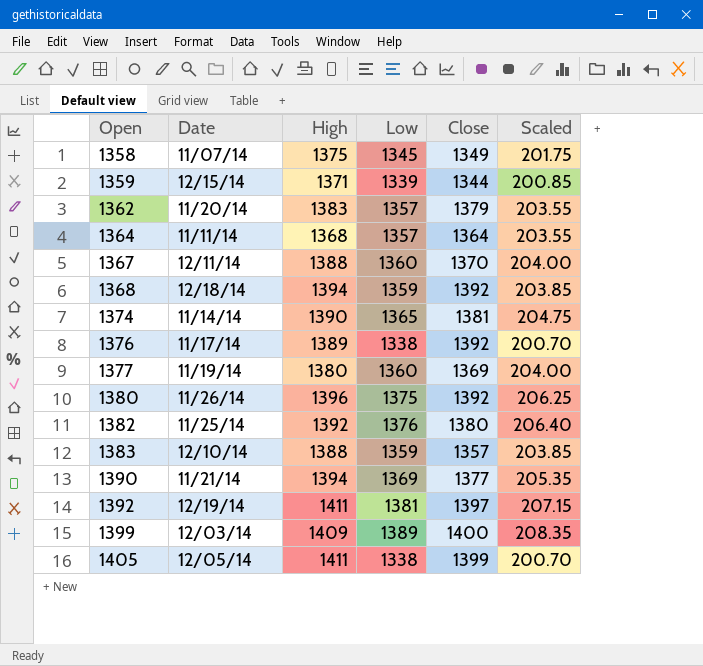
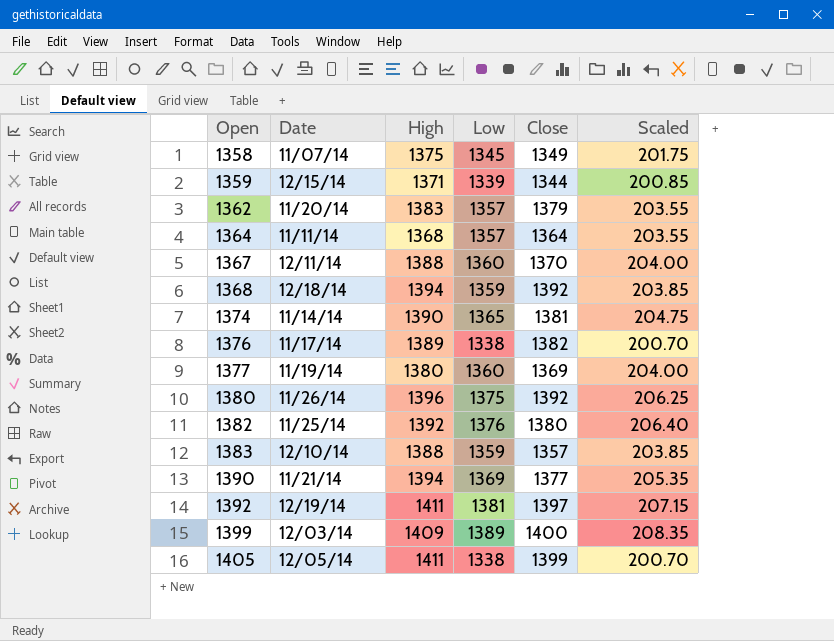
1376 | Close: 1392 -> 1382

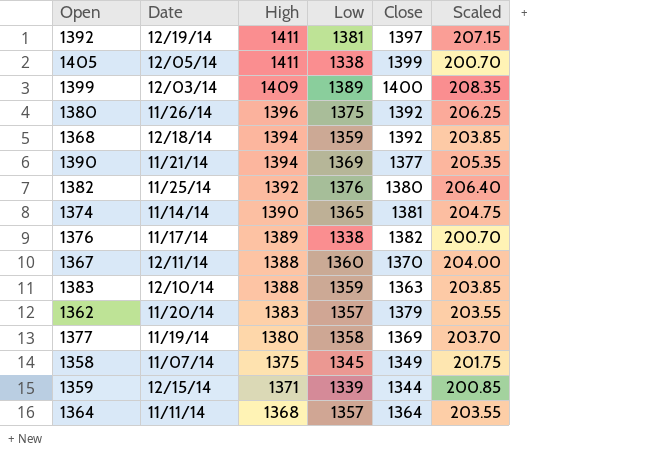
row order: Open ascending -> High descending
1383 | Close: 1357 -> 1363
1377 | Low: 1360 -> 1358
1377 | Scaled: 204.00 -> 203.70

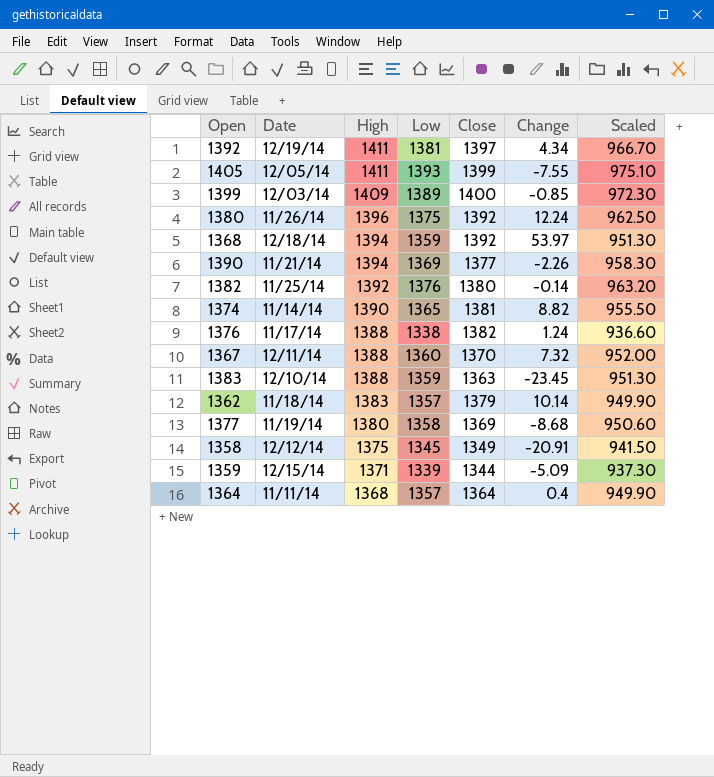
column Change | position: none -> 6
column Scaled | formula: [Low] * 0.15 -> [Low] * 0.7
1405 | Low: 1338 -> 1393
1376 | High: 1389 -> 1388
1362 | Date: 11/20/14 -> 11/18/14
1358 | Date: 11/07/14 -> 12/12/14

